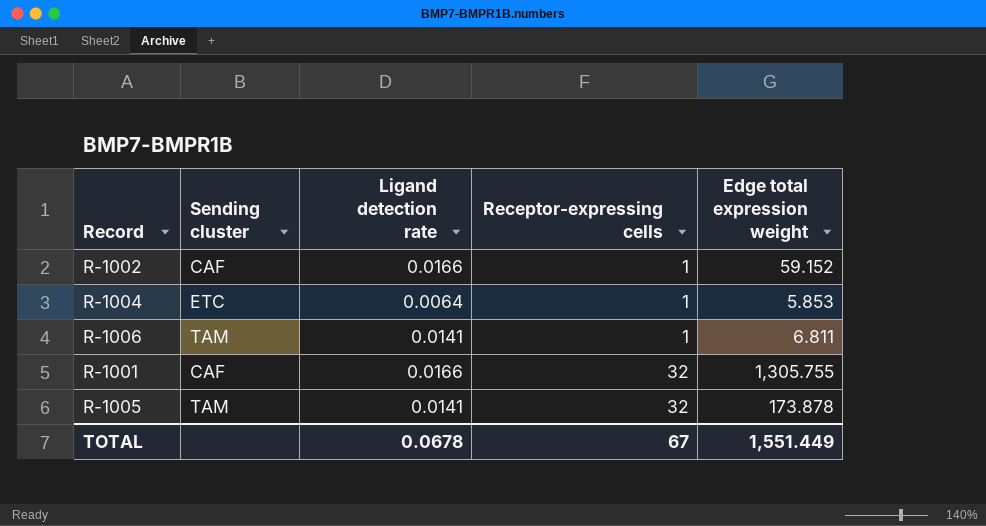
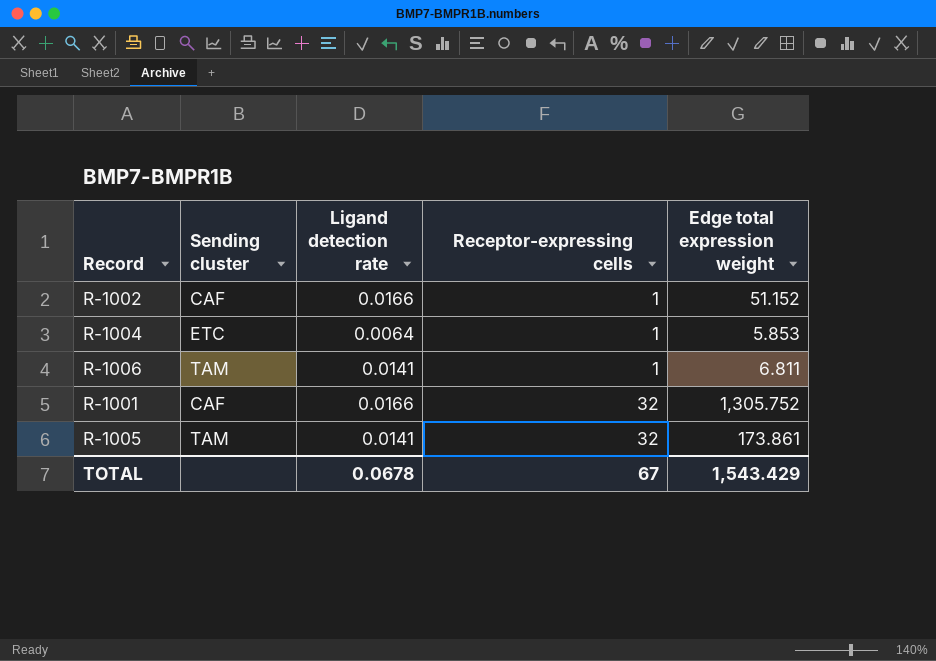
R-1002 | Edge total expression weight: 59.152 -> 51.152
R-1001 | Edge total expression weight: 1,305.755 -> 1,305.752
R-1005 | Edge total expression weight: 173.878 -> 173.861
TOTAL | Edge total expression weight: 1,551.449 -> 1,543.429

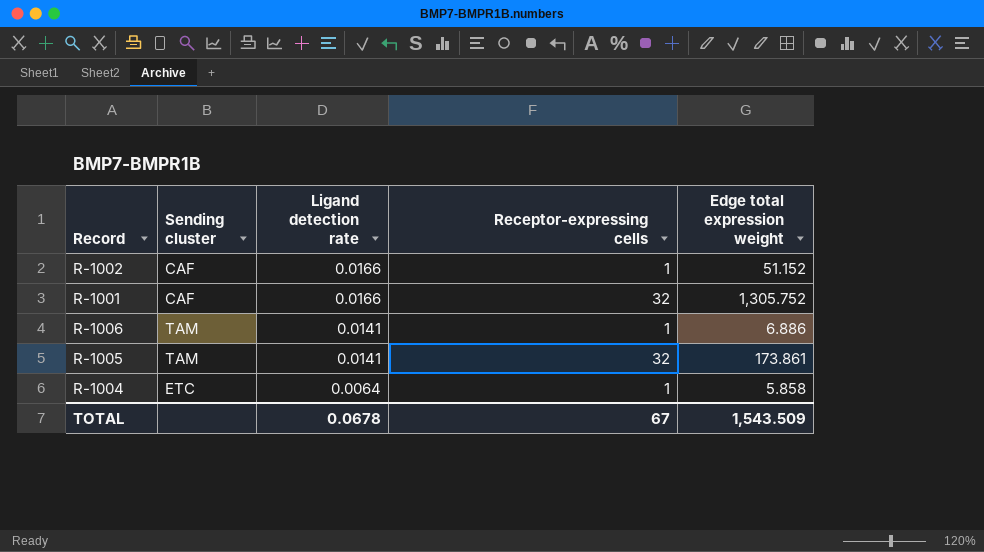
row order: Receptor-expressing cells ascending -> Ligand detection rate descending
R-1006 | Edge total expression weight: 6.811 -> 6.886
R-1004 | Edge total expression weight: 5.853 -> 5.858
TOTAL | Edge total expression weight: 1,543.429 -> 1,543.509

